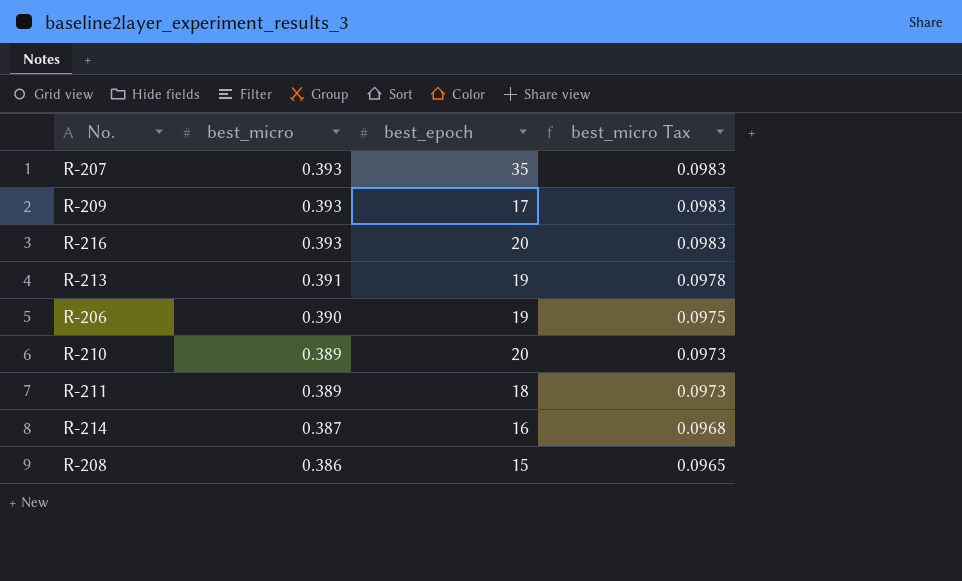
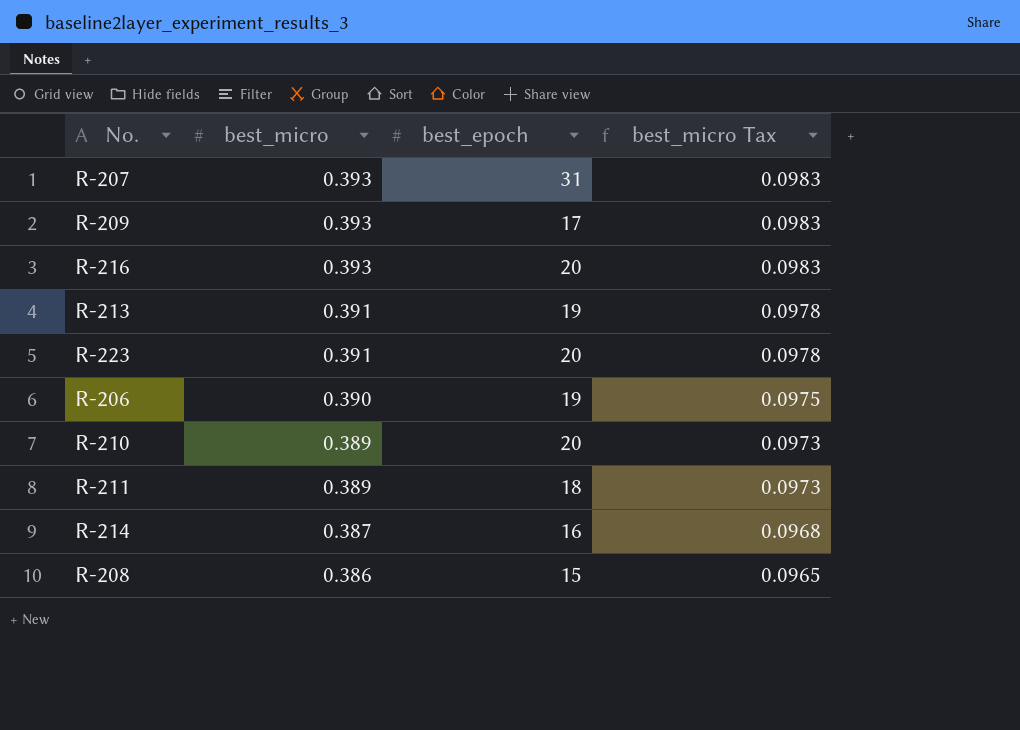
R-207 | best_epoch: 35 -> 31
row R-223: none -> 0.391 | 20 | 0.0978

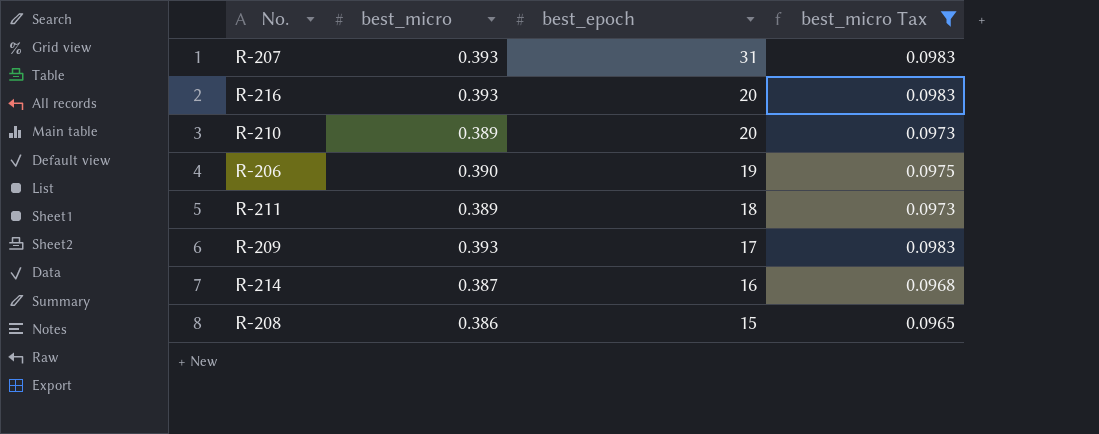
filter: none -> best_micro Tax != 0.0978
row order: best_micro descending -> best_epoch descending

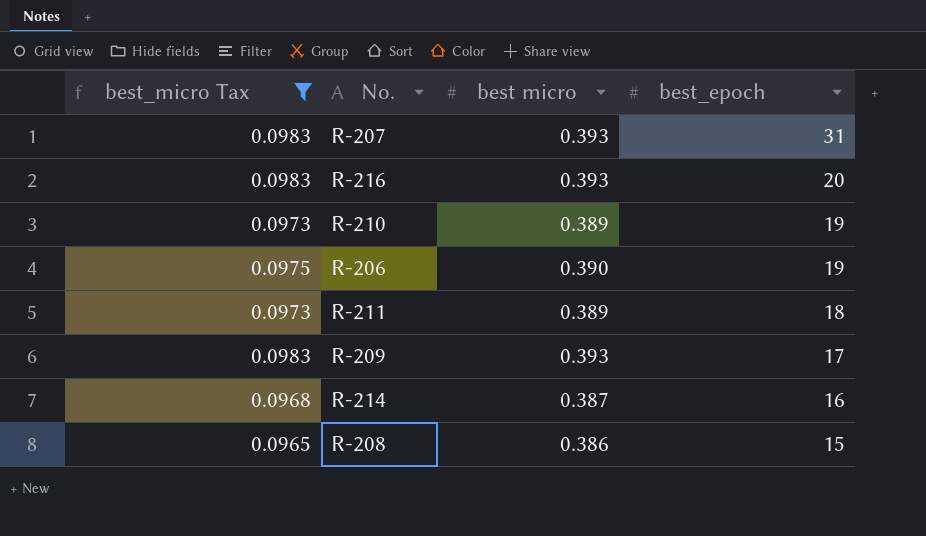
column best_micro Tax | position: 4 -> 1
column name: best_micro -> best micro
R-210 | best_epoch: 20 -> 19

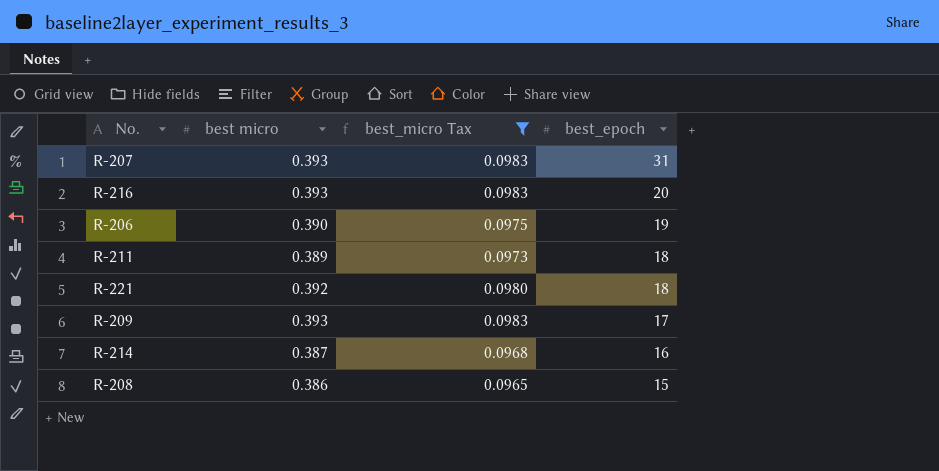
column best_micro Tax | position: 1 -> 3
row R-210: 0.0973 | 0.389 | 19 -> none
row R-221: none -> 0.392 | 0.0980 | 18

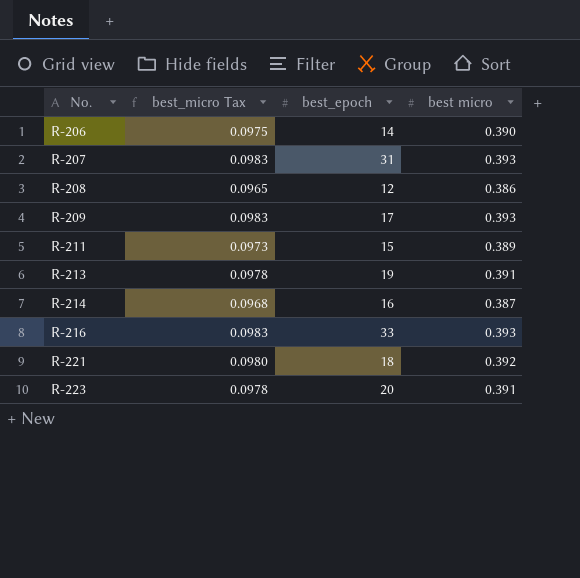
filter: best_micro Tax != 0.0978 -> none
row order: best_epoch descending -> No. ascending
column best micro | position: 2 -> 4
R-206 | best_epoch: 19 -> 14
R-208 | best_epoch: 15 -> 12
R-211 | best_epoch: 18 -> 15
R-216 | best_epoch: 20 -> 33

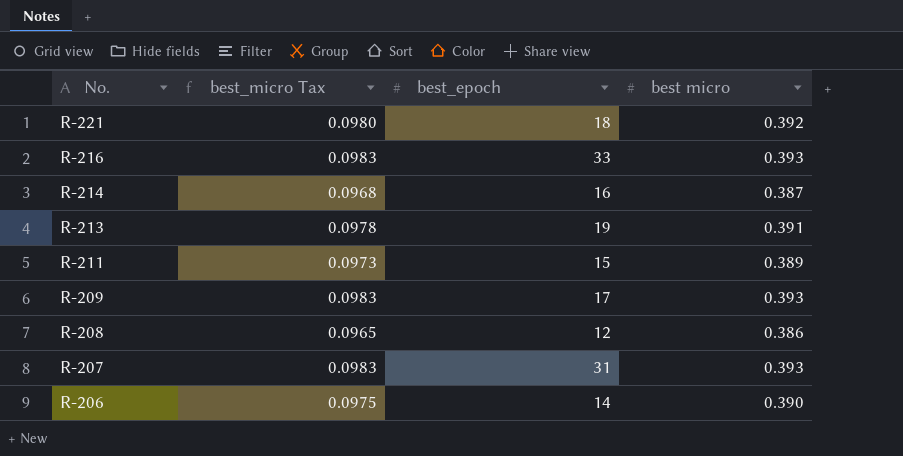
row order: No. ascending -> No. descending
row R-223: 0.0978 | 20 | 0.391 -> none

